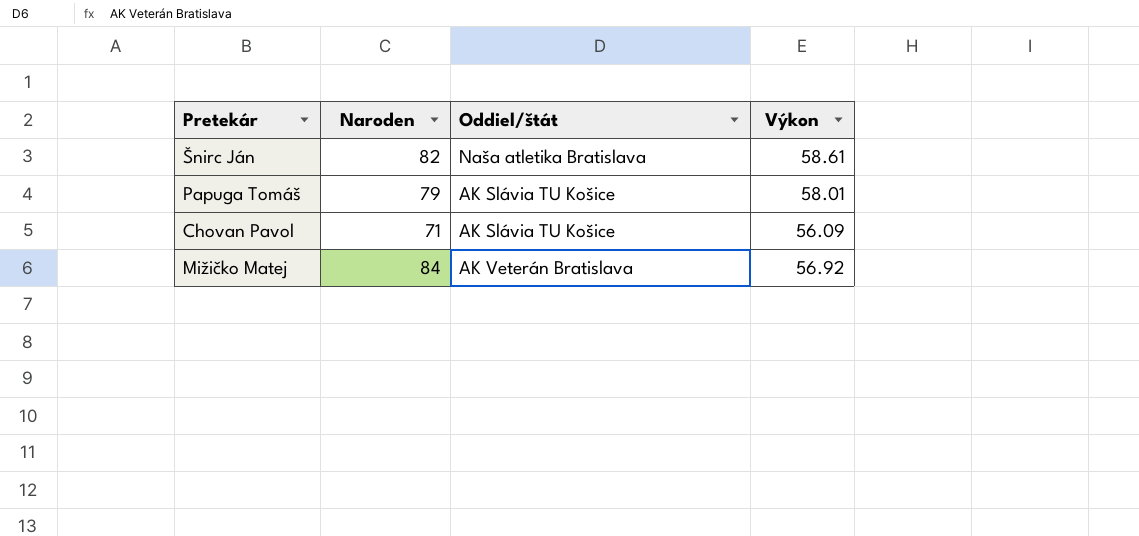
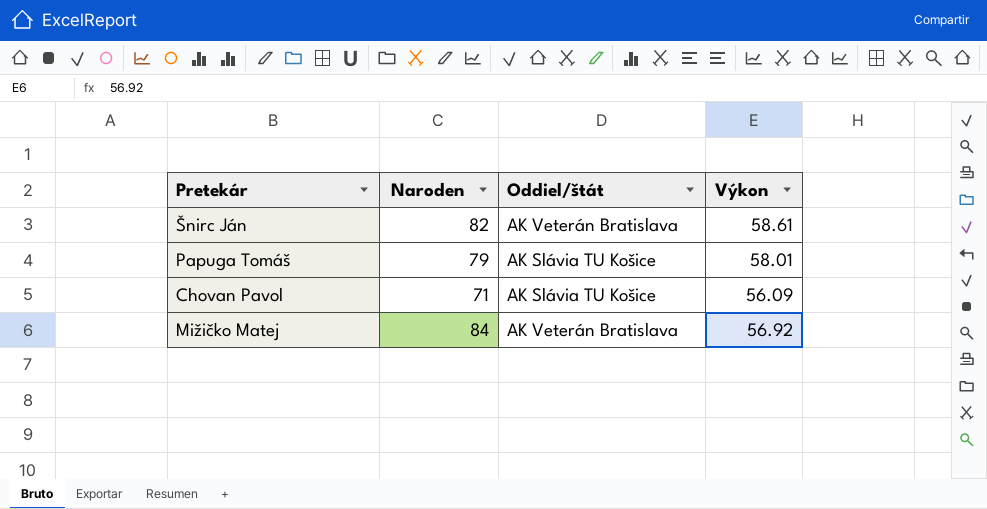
Šnirc Ján | Oddiel/štát: Naša atletika Bratislava -> AK Veterán Bratislava

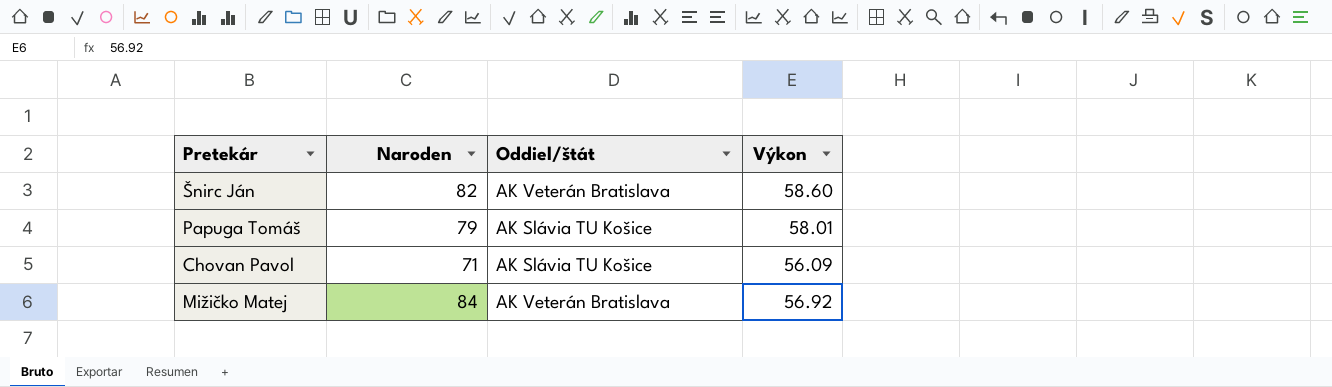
Šnirc Ján | Výkon: 58.61 -> 58.60

